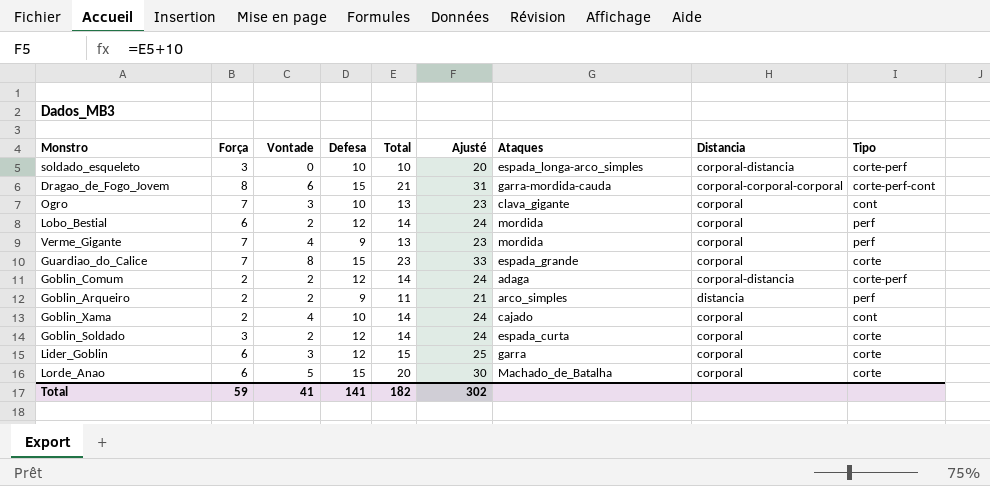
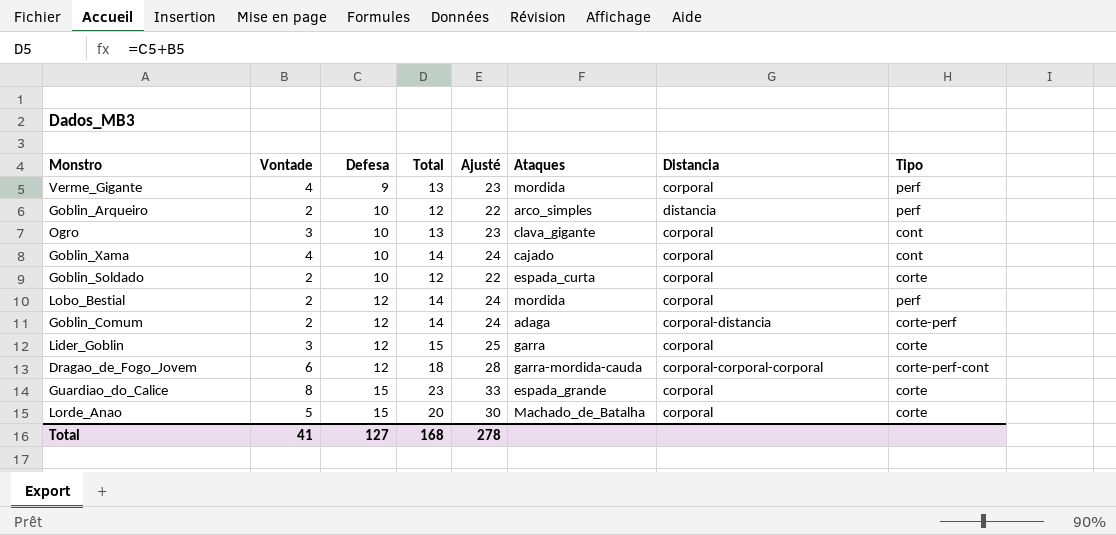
row order: none -> Defesa ascending
column Força | position: 2 -> none
row soldado_esqueleto: 3 | 0 | 10 | 10 | 20 | espada_longa-arco_simples | corporal-distancia | corte-perf -> none
Goblin_Arqueiro | Defesa: 9 -> 10
Goblin_Arqueiro | Total: 11 -> 12
Goblin_Arqueiro | Ajusté: 21 -> 22
Goblin_Soldado | Defesa: 12 -> 10
Goblin_Soldado | Total: 14 -> 12
Goblin_Soldado | Ajusté: 24 -> 22
Dragao_de_Fogo_Jovem | Defesa: 15 -> 12
Dragao_de_Fogo_Jovem | Total: 21 -> 18
Dragao_de_Fogo_Jovem | Ajusté: 31 -> 28
Total | Defesa: 141 -> 127
Total | Total: 182 -> 168
Total | Ajusté: 302 -> 278

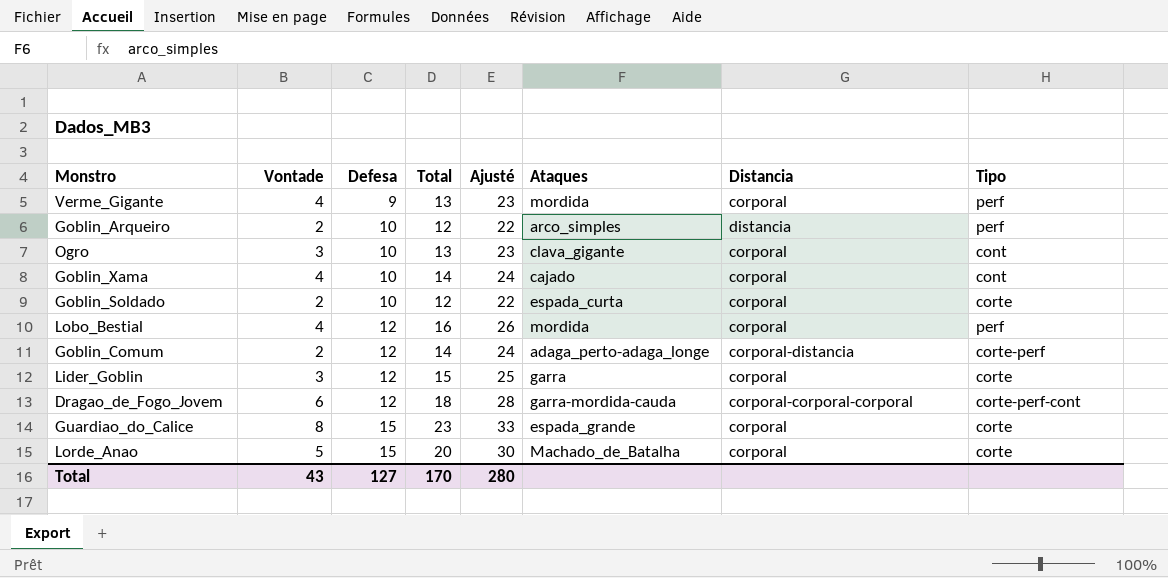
Lobo_Bestial | Vontade: 2 -> 4
Lobo_Bestial | Total: 14 -> 16
Lobo_Bestial | Ajusté: 24 -> 26
Goblin_Comum | Ataques: adaga -> adaga_perto-adaga_longe
Total | Vontade: 41 -> 43
Total | Total: 168 -> 170
Total | Ajusté: 278 -> 280

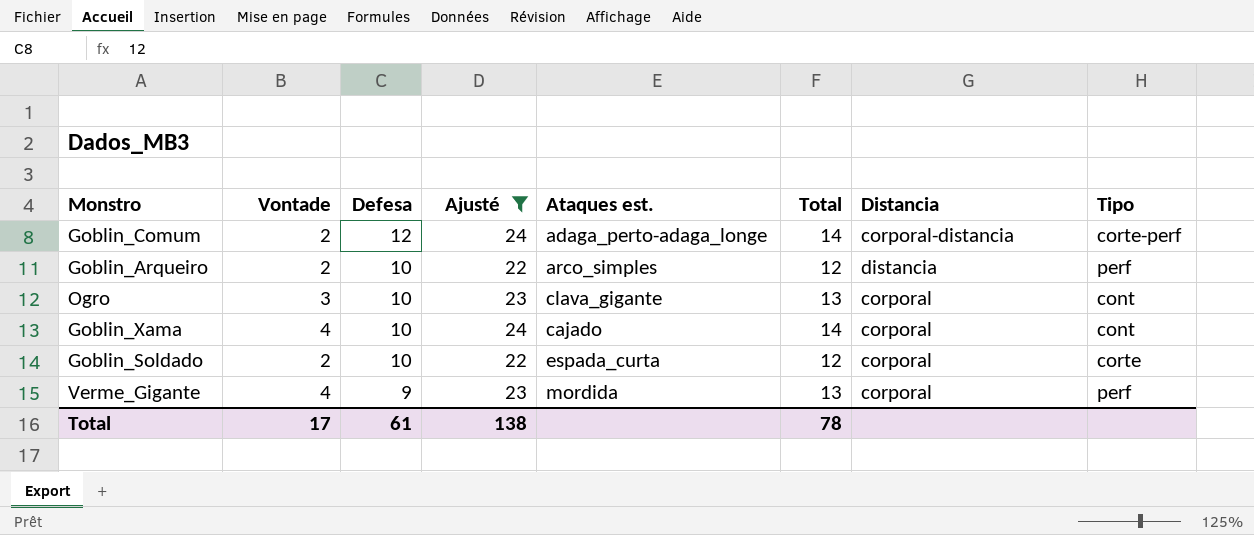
filter: none -> Ajusté <= 24
row order: Defesa ascending -> Defesa descending
column name: Ataques -> Ataques est.
column Total | position: 4 -> 6
Total | Vontade: 43 -> 17
Total | Defesa: 127 -> 61
Total | Ajusté: 280 -> 138
Total | Total: 170 -> 78

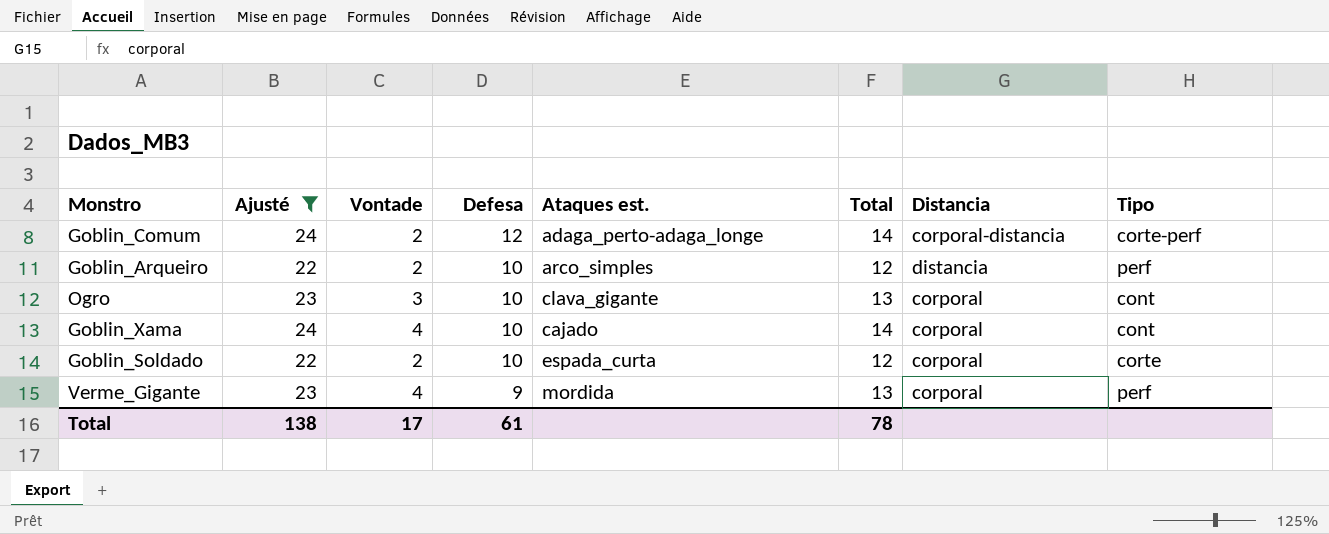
column Ajusté | position: 4 -> 2

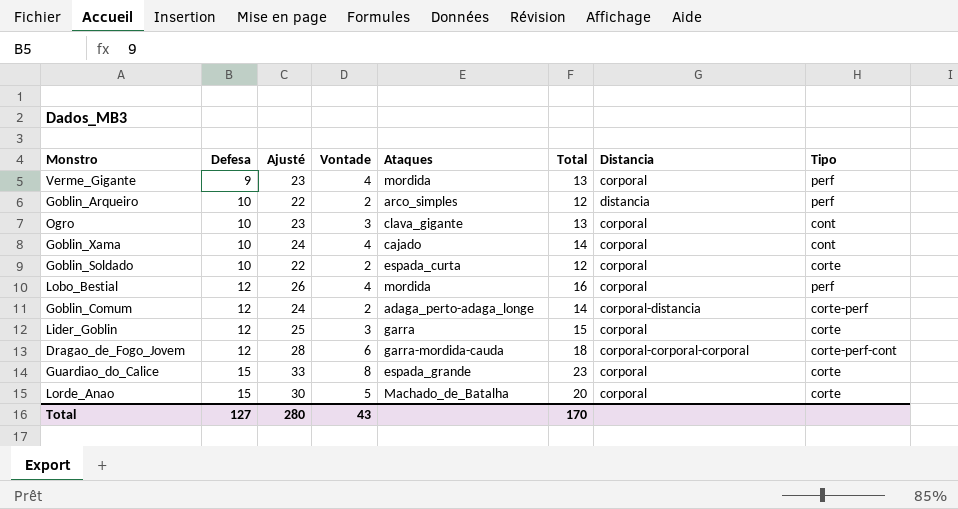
filter: Ajusté <= 24 -> none
row order: Defesa descending -> Defesa ascending
column Defesa | position: 4 -> 2
column name: Ataques est. -> Ataques
Total | Defesa: 61 -> 127
Total | Ajusté: 138 -> 280
Total | Vontade: 17 -> 43
Total | Total: 78 -> 170

